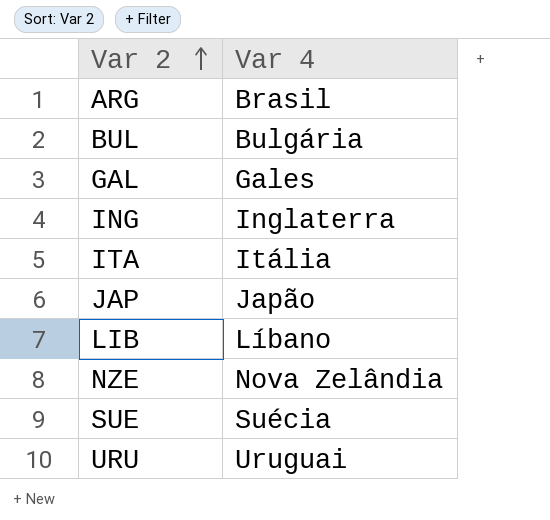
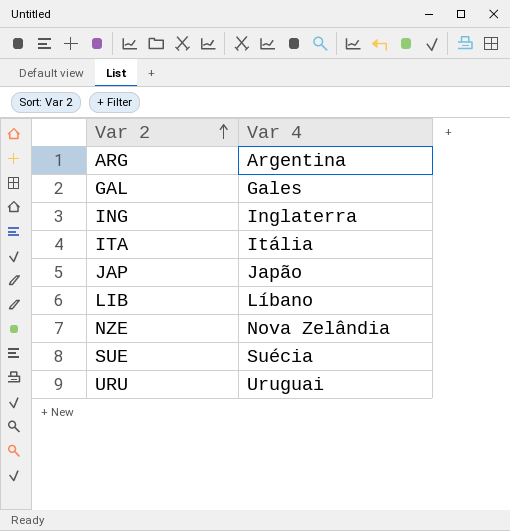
row BUL: Bulgária -> none
ARG | Var 4: Brasil -> Argentina

